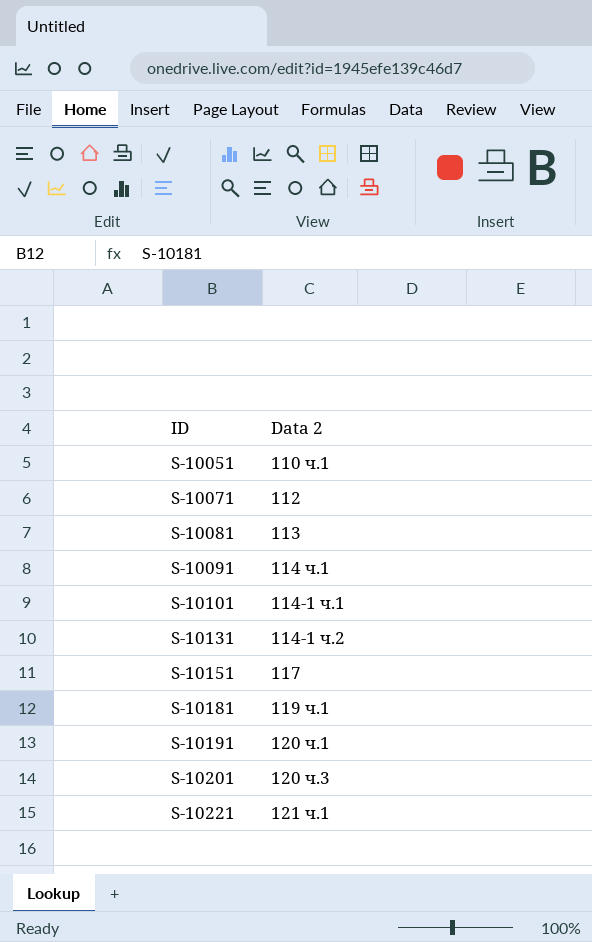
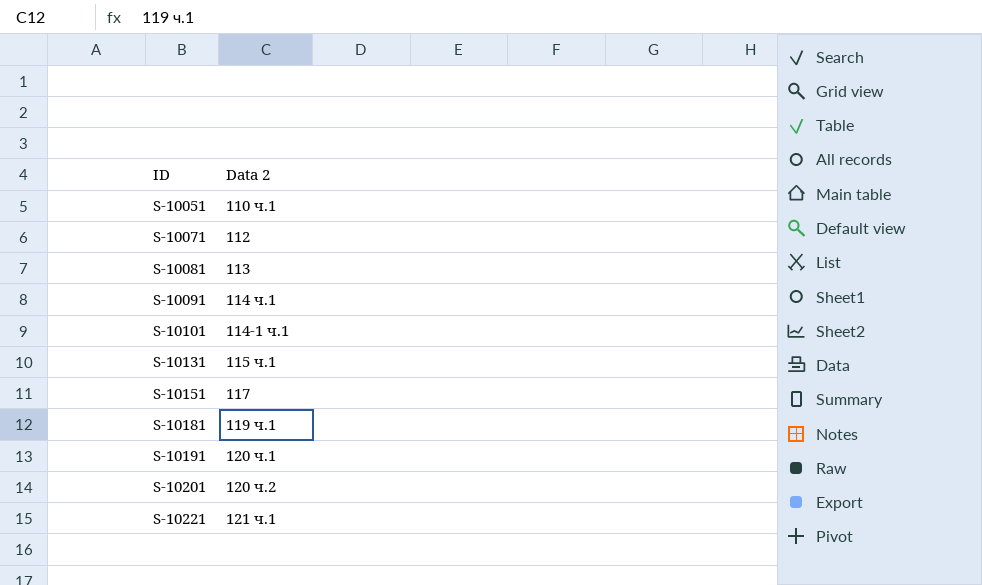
S-10131 | Data 2: 114-1 ч.2 -> 115 ч.1
S-10201 | Data 2: 120 ч.3 -> 120 ч.2

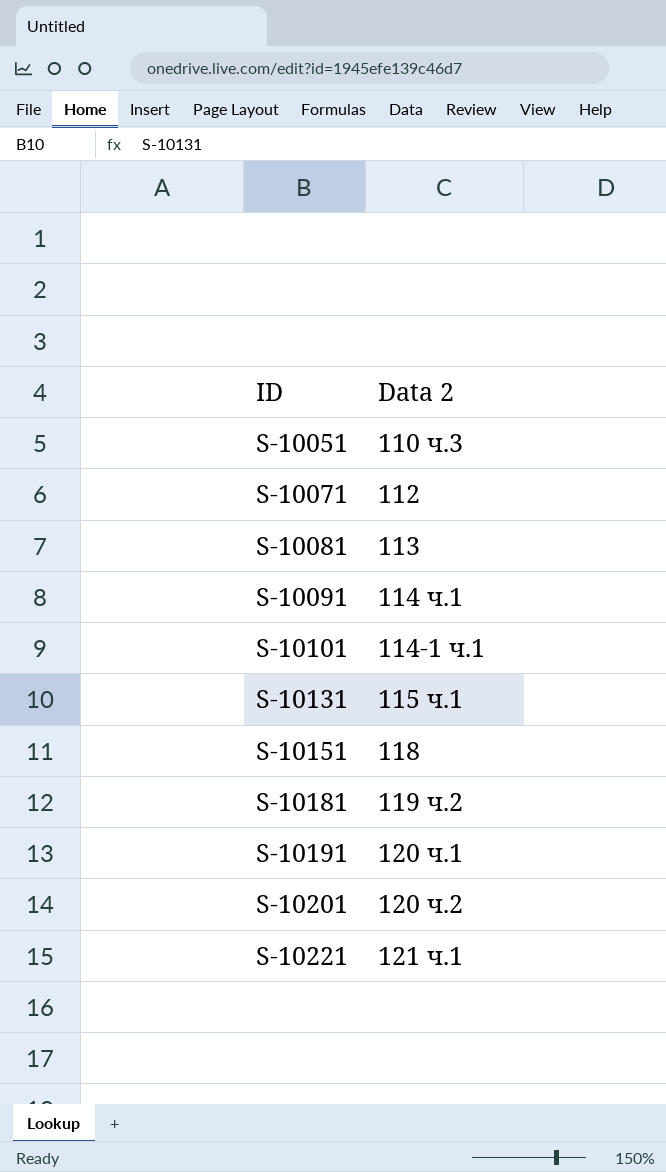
S-10051 | Data 2: 110 ч.1 -> 110 ч.3
S-10151 | Data 2: 117 -> 118
S-10181 | Data 2: 119 ч.1 -> 119 ч.2

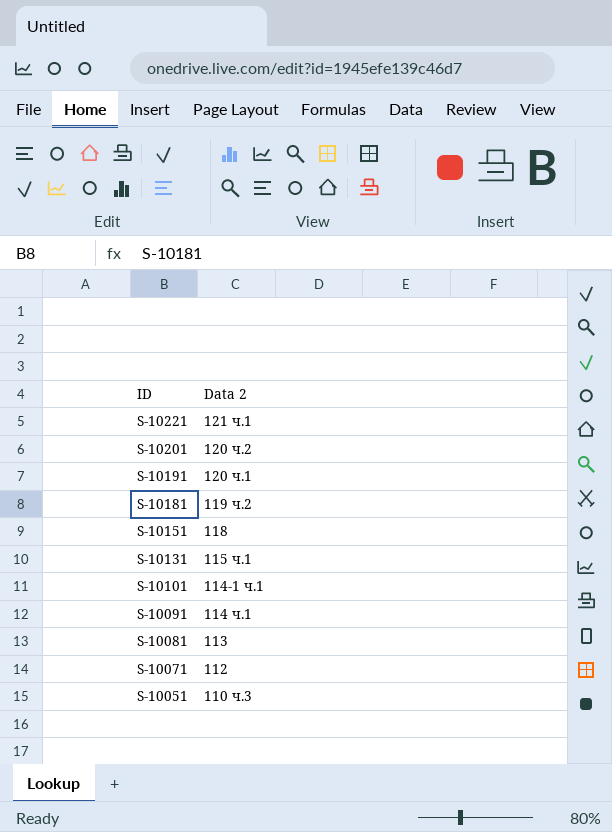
row order: ID ascending -> ID descending

